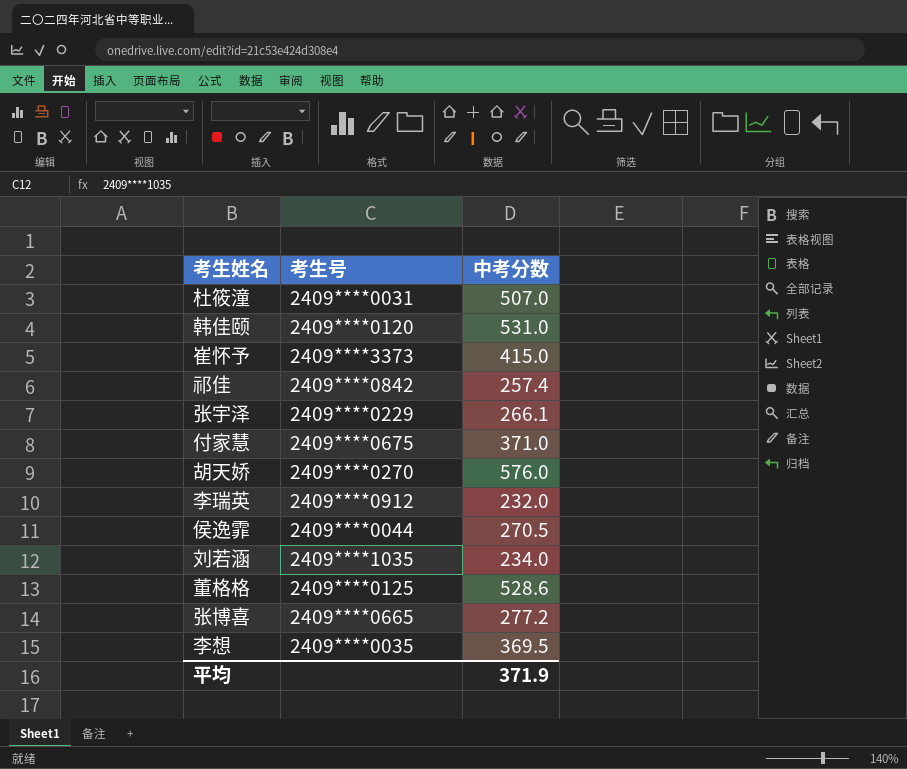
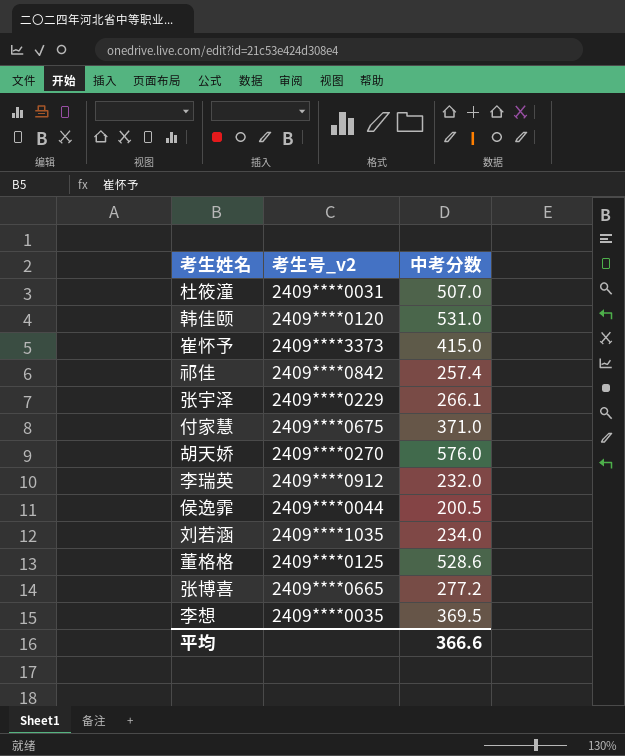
column name: 考生号 -> 考生号_v2
侯逸霏 | 中考分数: 270.5 -> 200.5
平均 | 中考分数: 371.9 -> 366.6

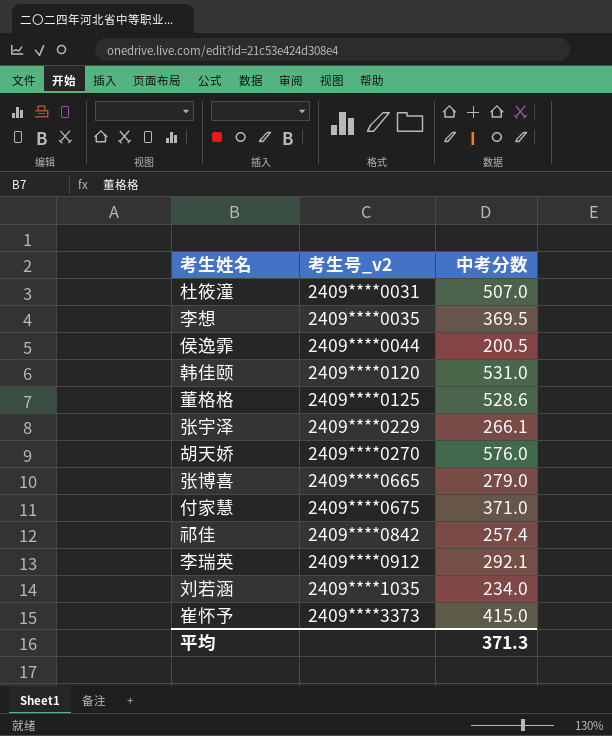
row order: none -> 考生号_v2 ascending
张博喜 | 中考分数: 277.2 -> 279.0
李瑞英 | 中考分数: 232.0 -> 292.1
平均 | 中考分数: 366.6 -> 371.3

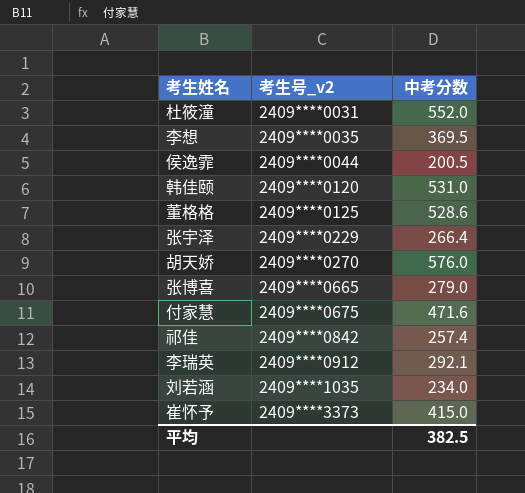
杜筱潼 | 中考分数: 507.0 -> 552.0
张宇泽 | 中考分数: 266.1 -> 266.4
付家慧 | 中考分数: 371.0 -> 471.6
平均 | 中考分数: 371.3 -> 382.5

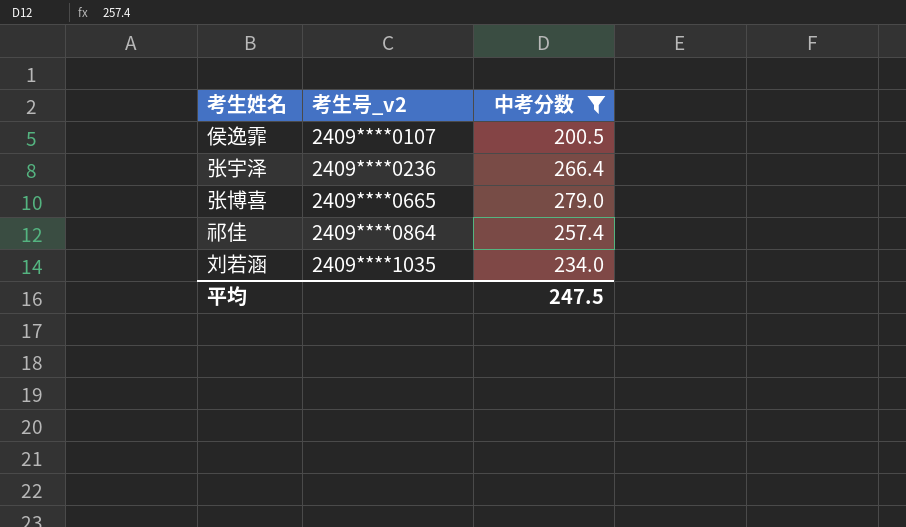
filter: none -> 中考分数 <= 279.0
侯逸霏 | 考生号_v2: 2409****0044 -> 2409****0107
张宇泽 | 考生号_v2: 2409****0229 -> 2409****0236
祁佳 | 考生号_v2: 2409****0842 -> 2409****0864
平均 | 中考分数: 382.5 -> 247.5

